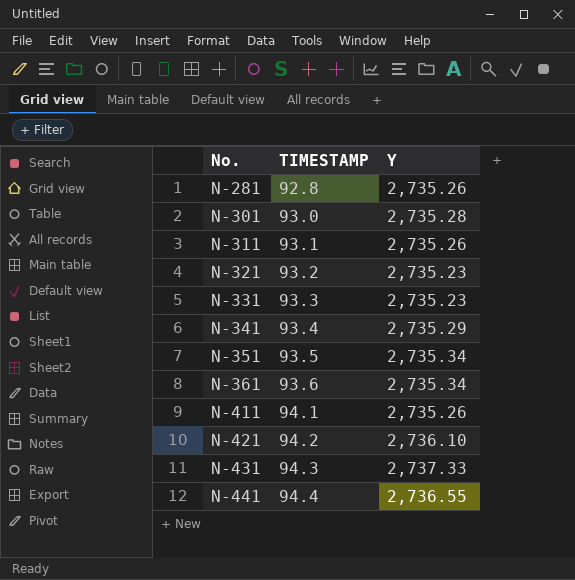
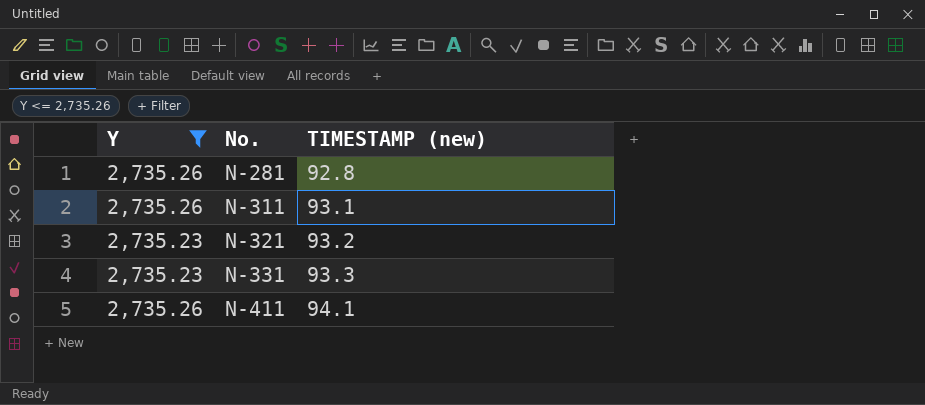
filter: none -> Y <= 2,735.26
column Y | position: 3 -> 1
column name: TIMESTAMP -> TIMESTAMP (new)

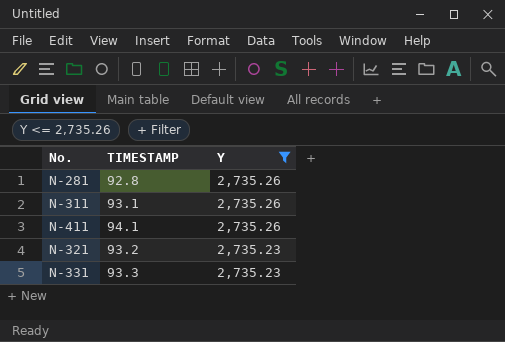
row order: No. ascending -> Y descending
column name: TIMESTAMP (new) -> TIMESTAMP
column Y | position: 1 -> 3

